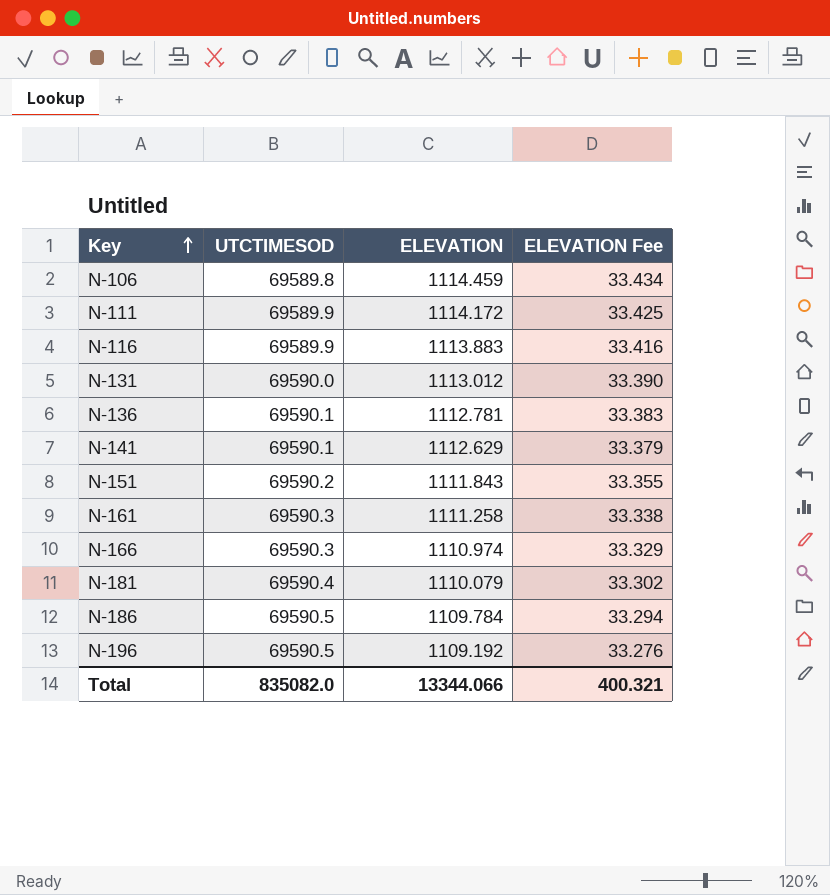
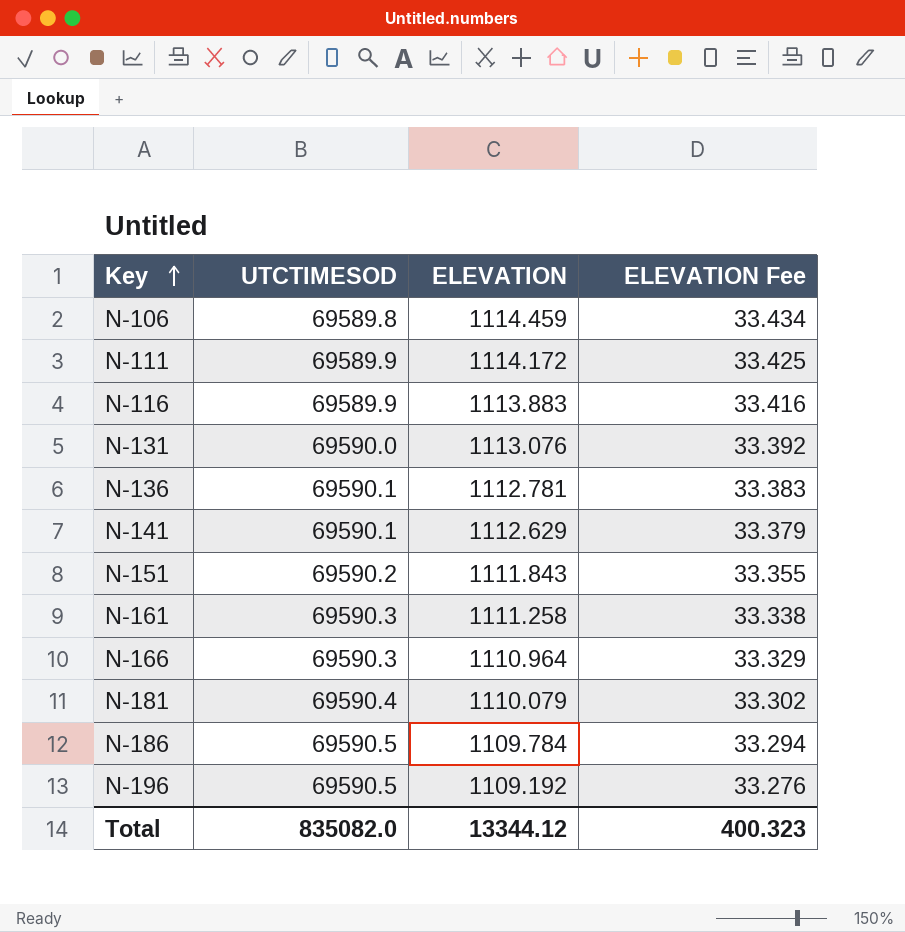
N-131 | ELEVATION: 1113.012 -> 1113.076
N-131 | ELEVATION Fee: 33.390 -> 33.392
N-166 | ELEVATION: 1110.974 -> 1110.964
Total | ELEVATION: 13344.066 -> 13344.12
Total | ELEVATION Fee: 400.321 -> 400.323

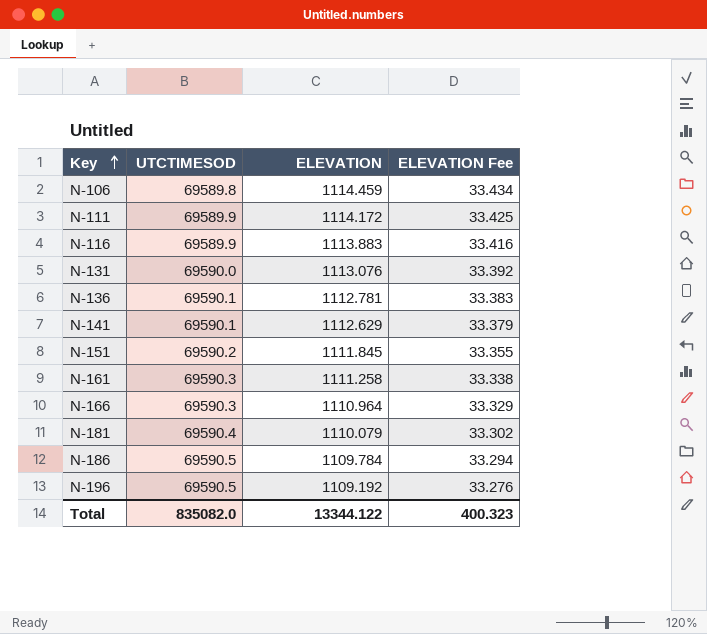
N-151 | ELEVATION: 1111.843 -> 1111.845
Total | ELEVATION: 13344.12 -> 13344.122

